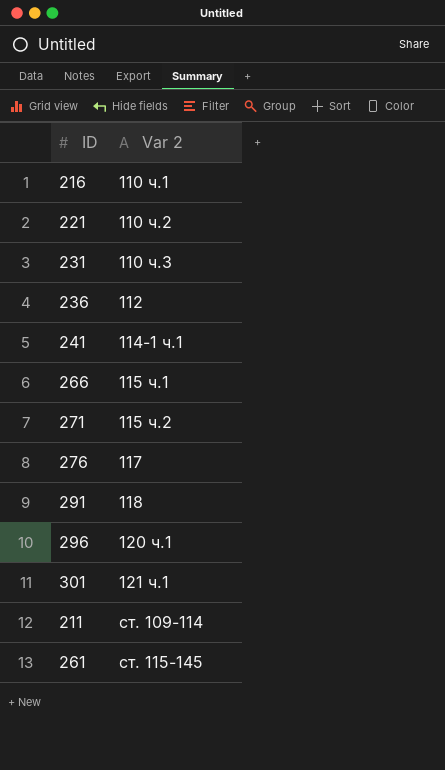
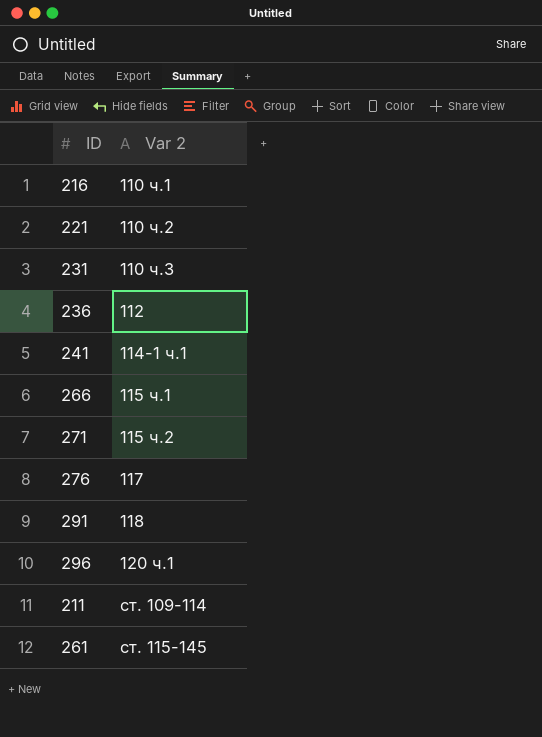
row 301: 121 ч.1 -> none

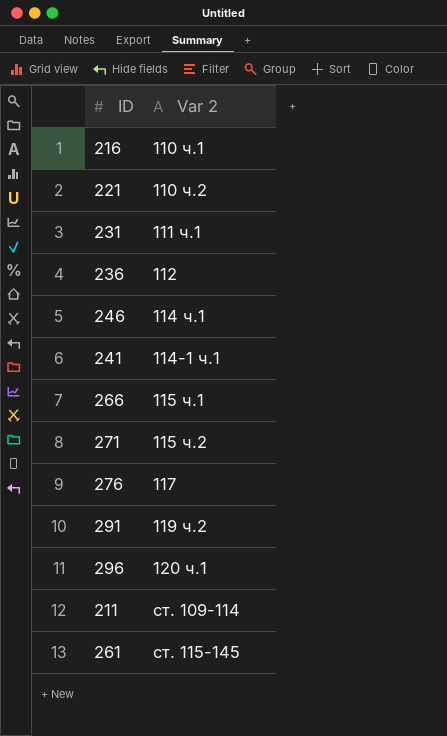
231 | Var 2: 110 ч.3 -> 111 ч.1
row 246: none -> 114 ч.1
291 | Var 2: 118 -> 119 ч.2

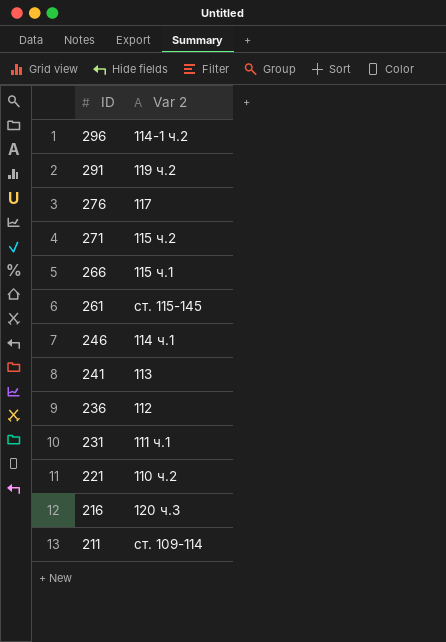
row order: Var 2 ascending -> ID descending
296 | Var 2: 120 ч.1 -> 114-1 ч.2
241 | Var 2: 114-1 ч.1 -> 113
216 | Var 2: 110 ч.1 -> 120 ч.3

